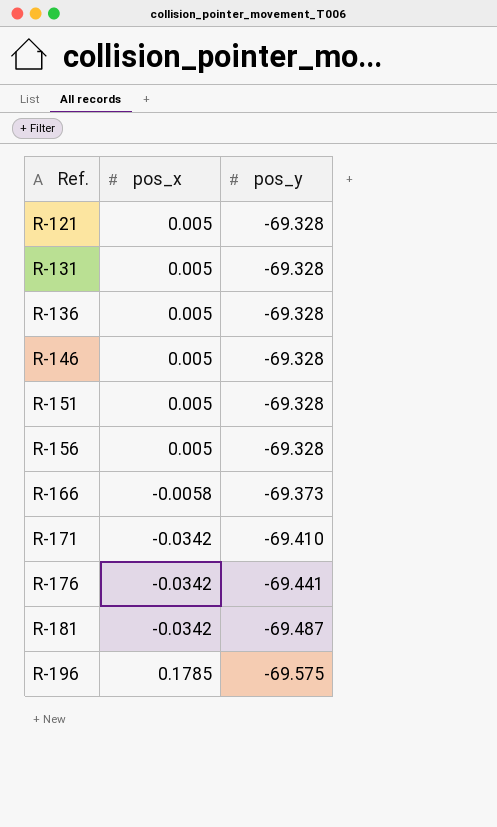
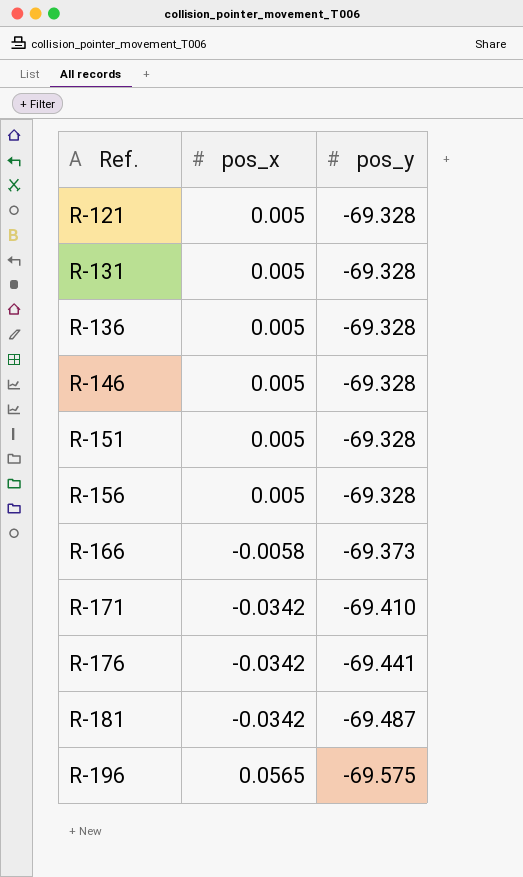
R-196 | pos_x: 0.1785 -> 0.0565

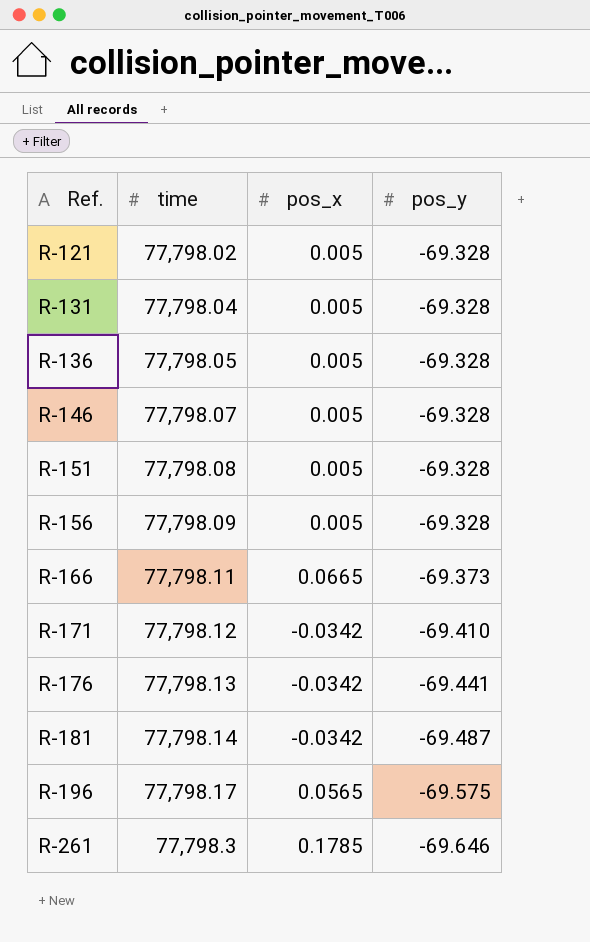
column time | position: none -> 2
R-166 | pos_x: -0.0058 -> 0.0665
row R-261: none -> 77,798.3 | 0.1785 | -69.646

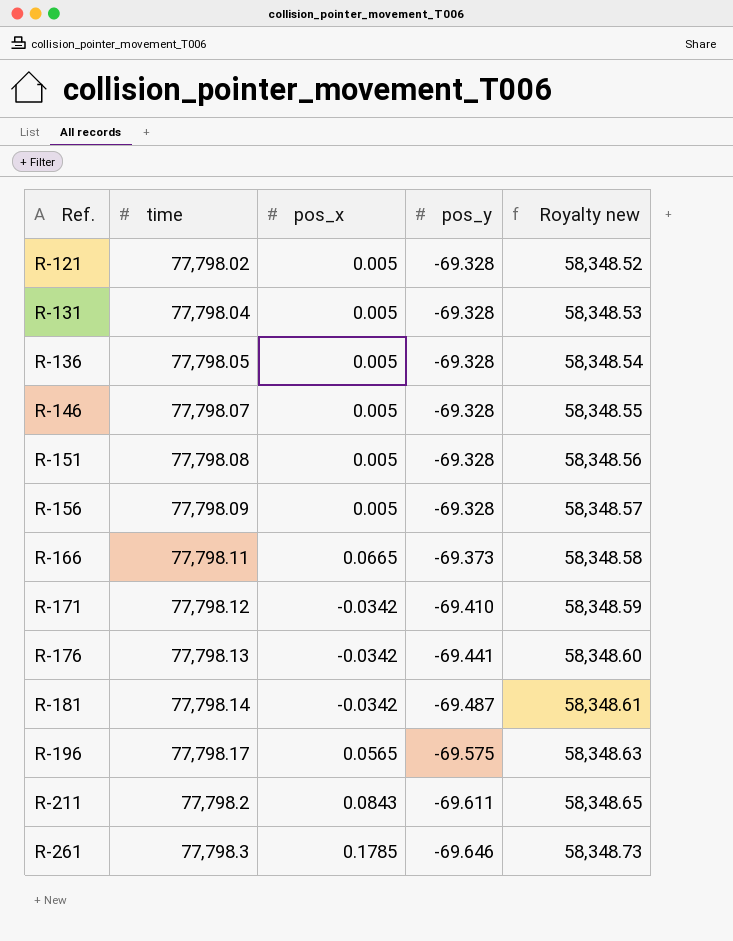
column Royalty new | formula: none -> [time] * 0.75
row R-211: none -> 77,798.2 | 0.0843 | -69.611 | 58,348.65

